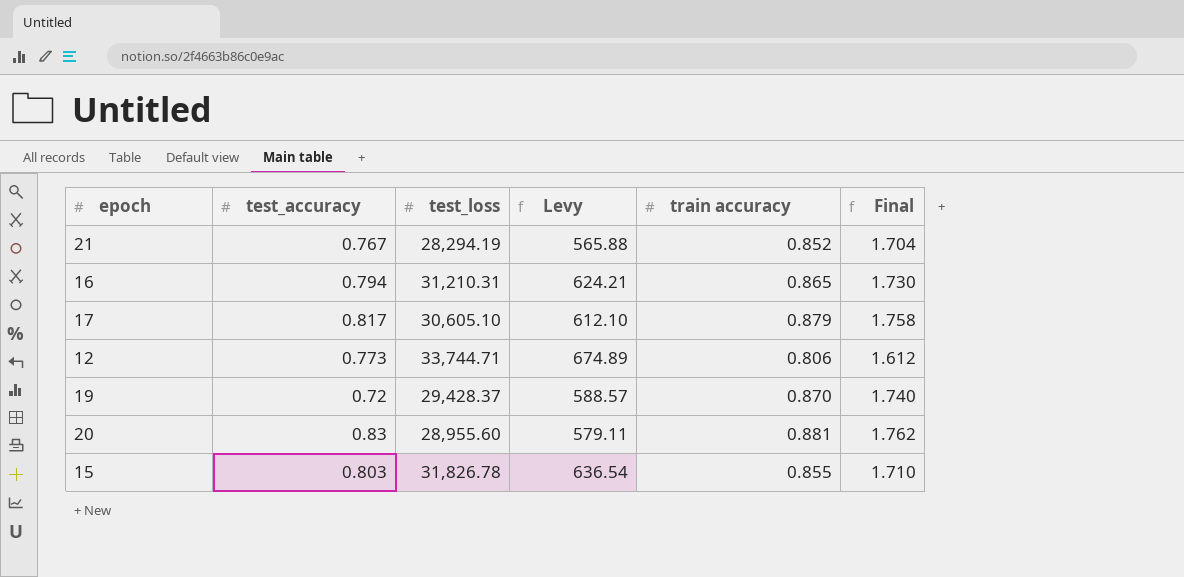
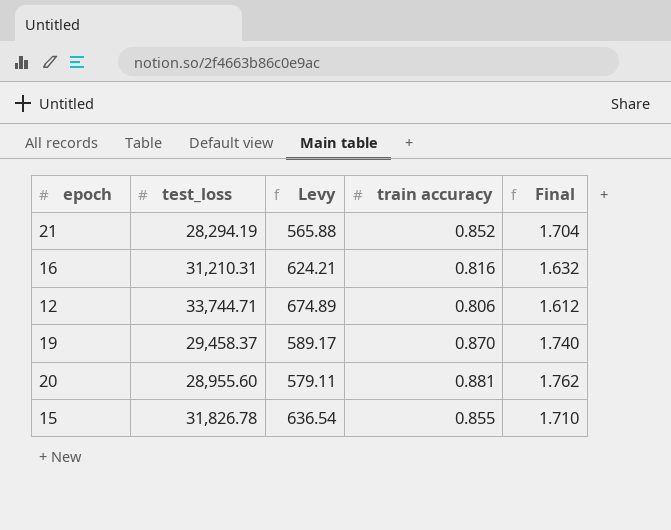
column test_accuracy | position: 2 -> none
row 17: 0.817 | 30,605.10 | 612.10 | 0.879 | 1.758 -> none
16 | train accuracy: 0.865 -> 0.816
16 | Final: 1.730 -> 1.632
19 | test_loss: 29,428.37 -> 29,458.37
19 | Levy: 588.57 -> 589.17

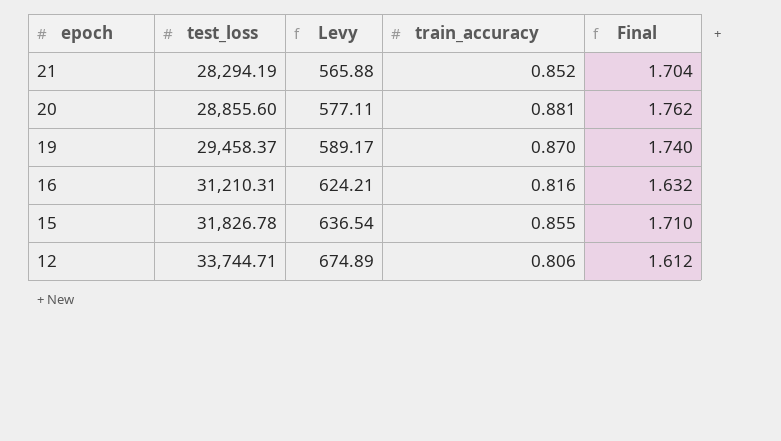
row order: none -> epoch descending
column name: train accuracy -> train_accuracy
20 | test_loss: 28,955.60 -> 28,855.60
20 | Levy: 579.11 -> 577.11

